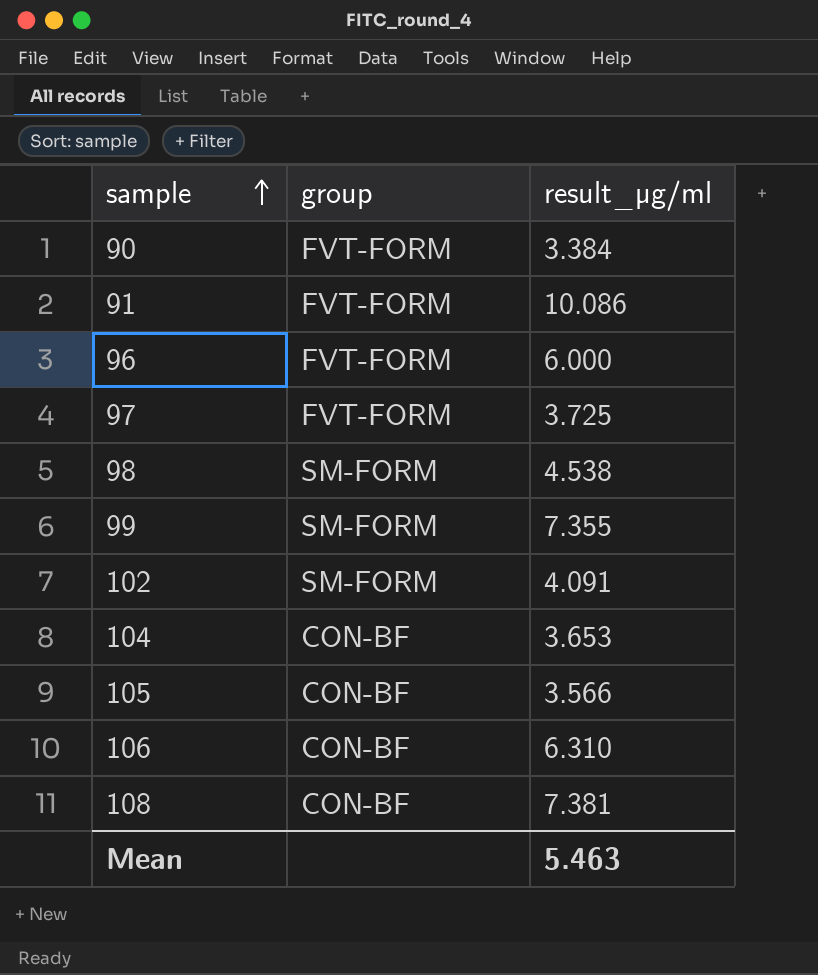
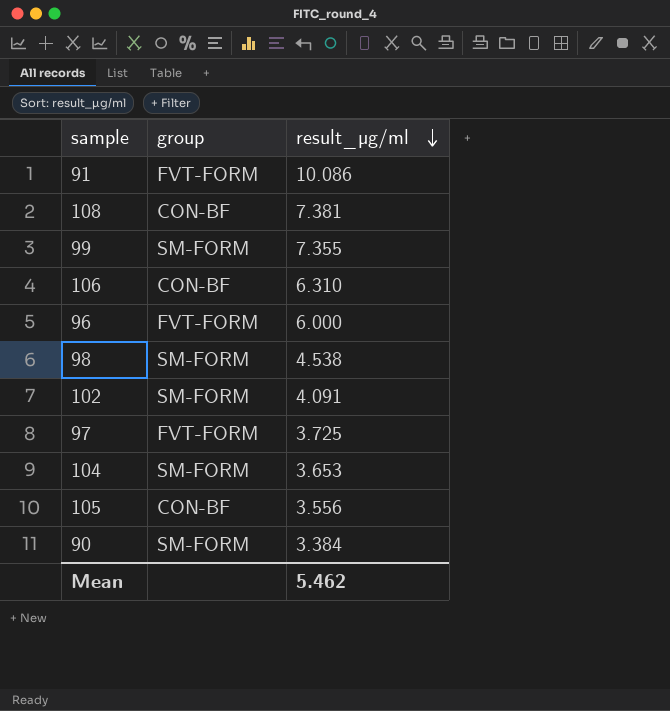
row order: sample ascending -> result_µg/ml descending
104 | group: CON-BF -> SM-FORM
105 | result_µg/ml: 3.566 -> 3.556
90 | group: FVT-FORM -> SM-FORM
Mean | result_µg/ml: 5.463 -> 5.462

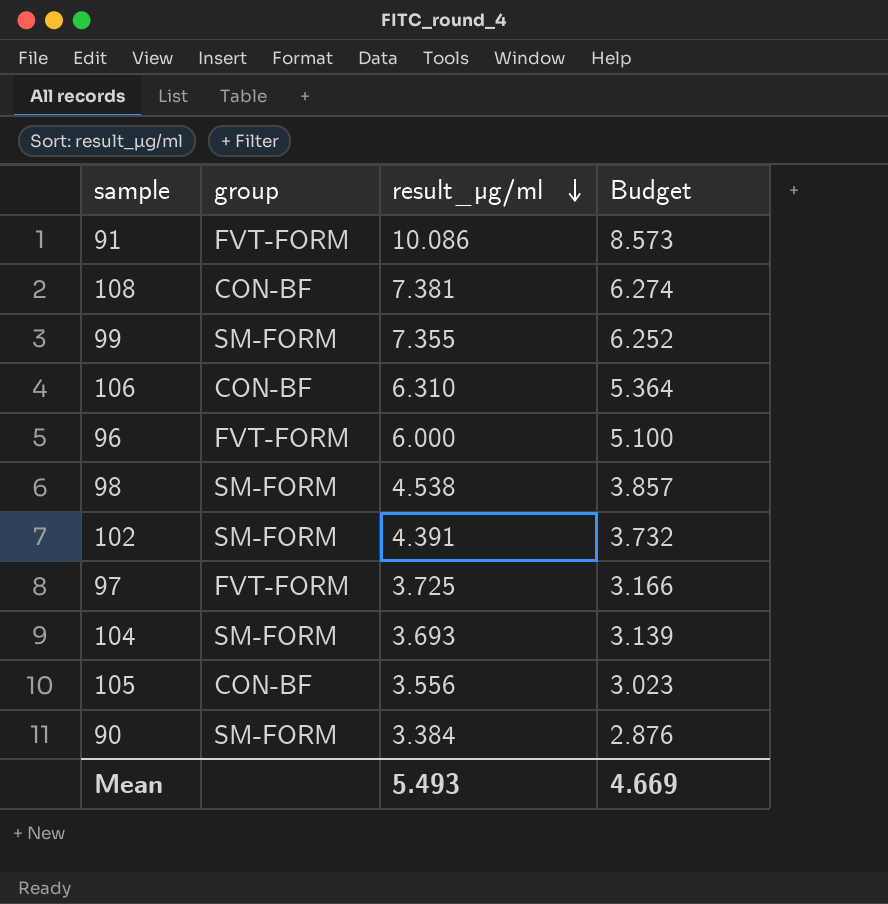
column Budget | formula: none -> [result_µg/ml] * 0.85
102 | result_µg/ml: 4.091 -> 4.391
104 | result_µg/ml: 3.653 -> 3.693
Mean | result_µg/ml: 5.462 -> 5.493

